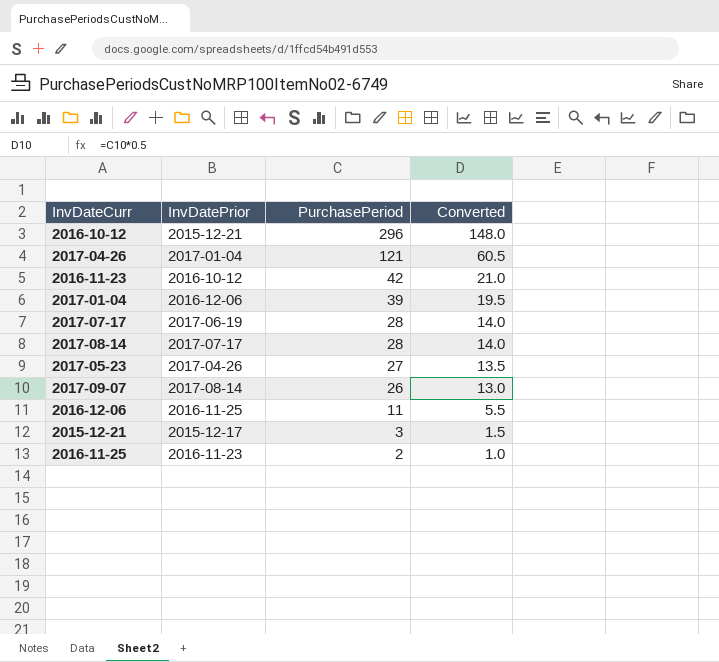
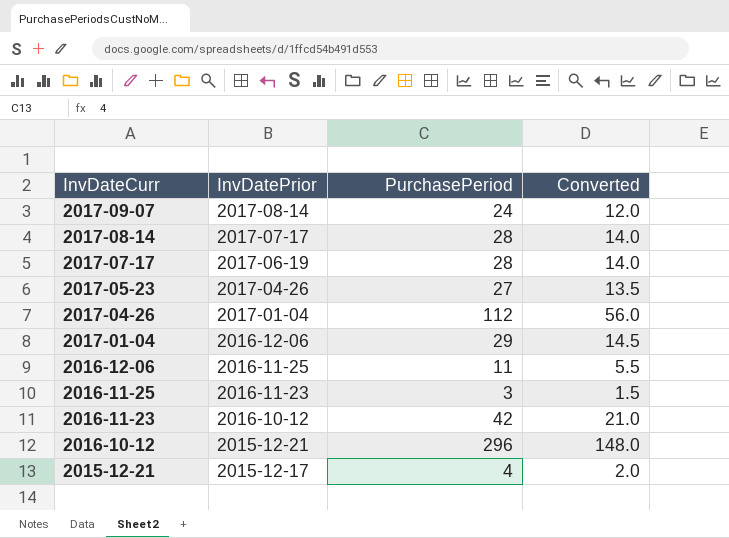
row order: PurchasePeriod descending -> InvDateCurr descending
2017-09-07 | PurchasePeriod: 26 -> 24
2017-09-07 | Converted: 13.0 -> 12.0
2017-04-26 | PurchasePeriod: 121 -> 112
2017-04-26 | Converted: 60.5 -> 56.0
2017-01-04 | PurchasePeriod: 39 -> 29
2017-01-04 | Converted: 19.5 -> 14.5
2016-11-25 | PurchasePeriod: 2 -> 3
2016-11-25 | Converted: 1.0 -> 1.5
2015-12-21 | PurchasePeriod: 3 -> 4
2015-12-21 | Converted: 1.5 -> 2.0

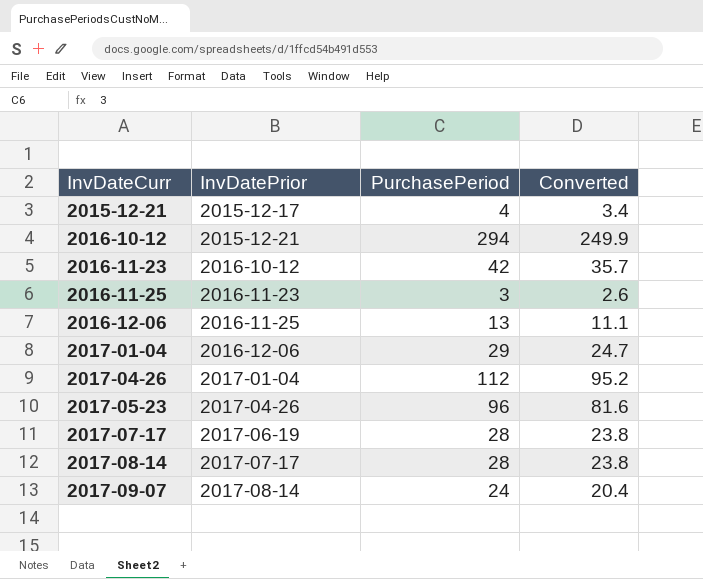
row order: InvDateCurr descending -> InvDateCurr ascending
column Converted | formula: [PurchasePeriod] * 0.5 -> [PurchasePeriod] * 0.85
2016-10-12 | PurchasePeriod: 296 -> 294
2016-12-06 | PurchasePeriod: 11 -> 13
2017-05-23 | PurchasePeriod: 27 -> 96

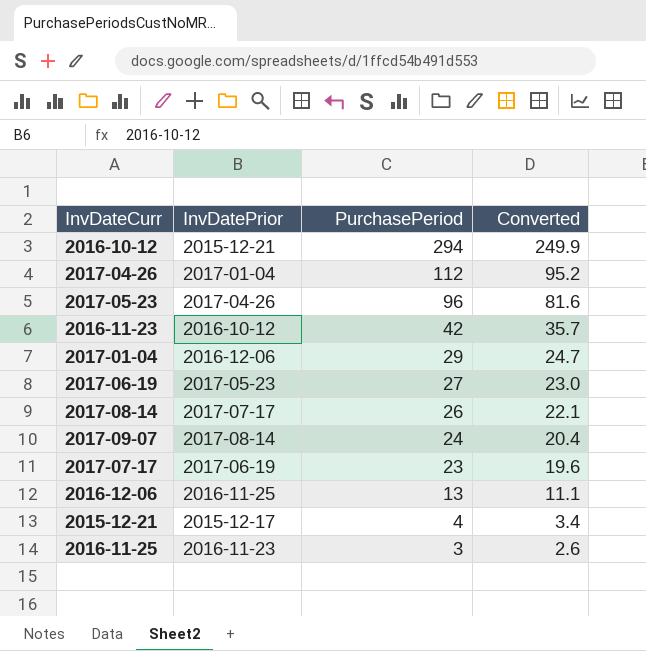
row order: InvDateCurr ascending -> PurchasePeriod descending
row 2017-06-19: none -> 2017-05-23 | 27 | 23.0
2017-08-14 | PurchasePeriod: 28 -> 26
2017-08-14 | Converted: 23.8 -> 22.1
2017-07-17 | PurchasePeriod: 28 -> 23
2017-07-17 | Converted: 23.8 -> 19.6

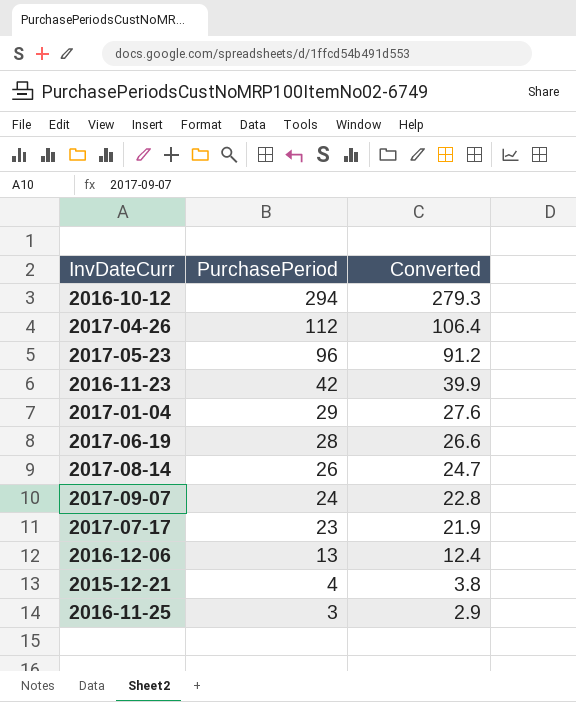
column InvDatePrior | position: 2 -> none
column Converted | formula: [PurchasePeriod] * 0.85 -> [PurchasePeriod] * 0.95
2017-06-19 | PurchasePeriod: 27 -> 28

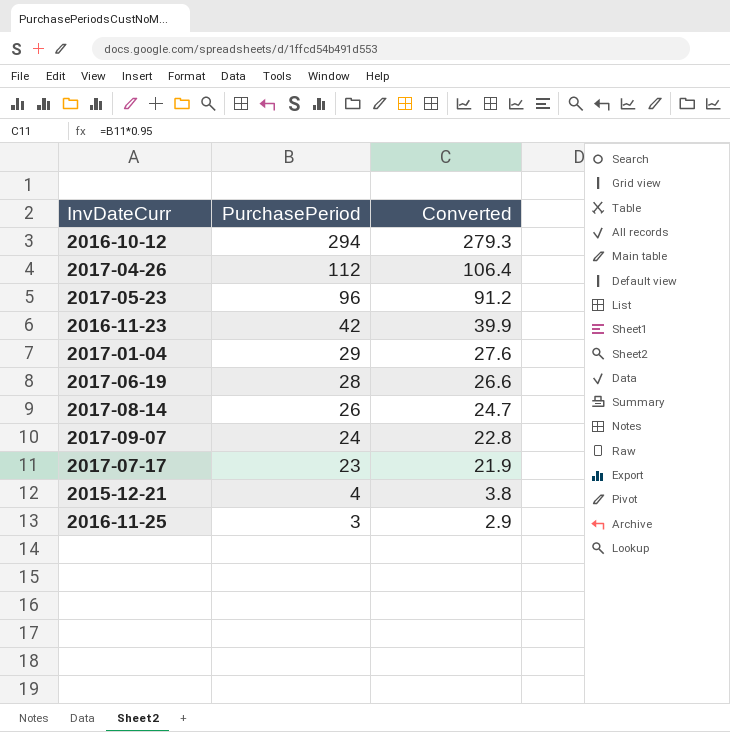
row 2016-12-06: 13 | 12.4 -> none

